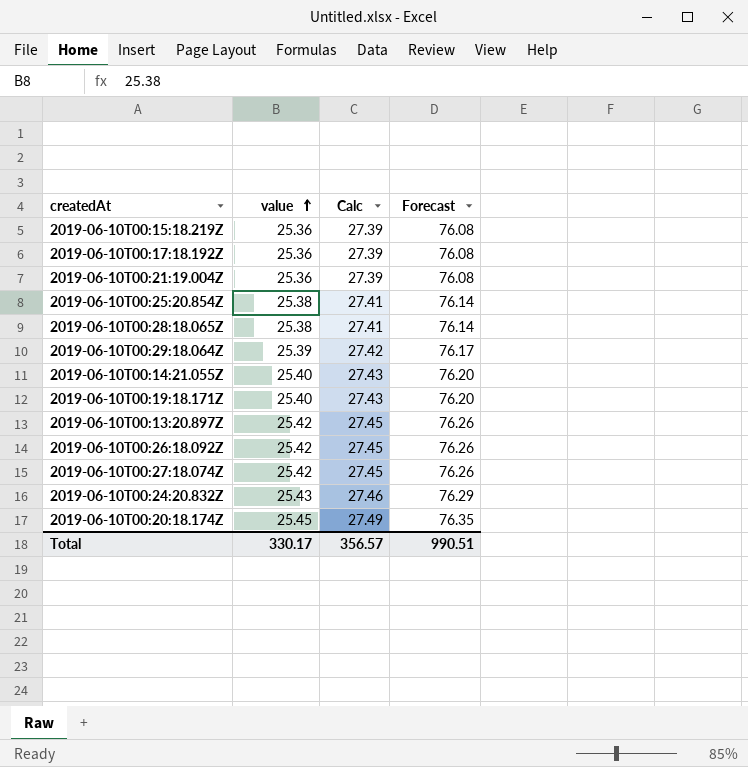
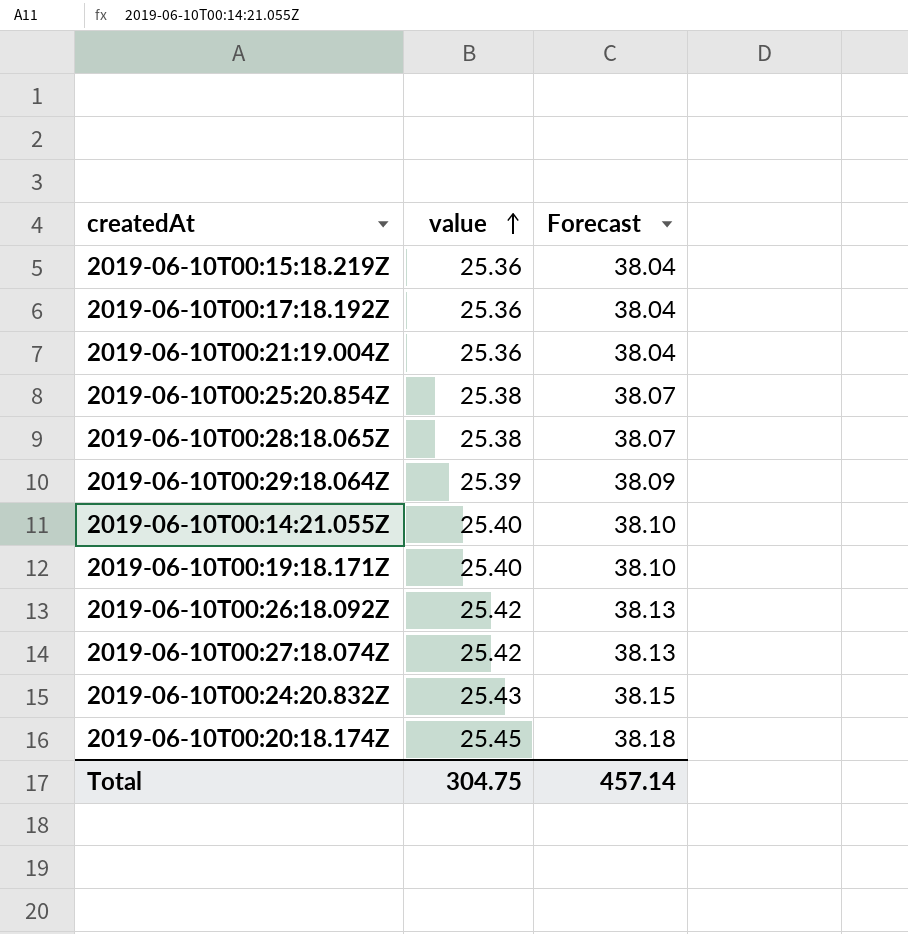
column Calc | formula: [value] * 1.08 -> none
column Forecast | formula: [value] * 3 -> [value] * 1.5
row 2019-06-10T00:13:20.897Z: 25.42 | 27.45 | 76.26 -> none
Total | value: 330.17 -> 304.75
Total | Forecast: 990.51 -> 457.14

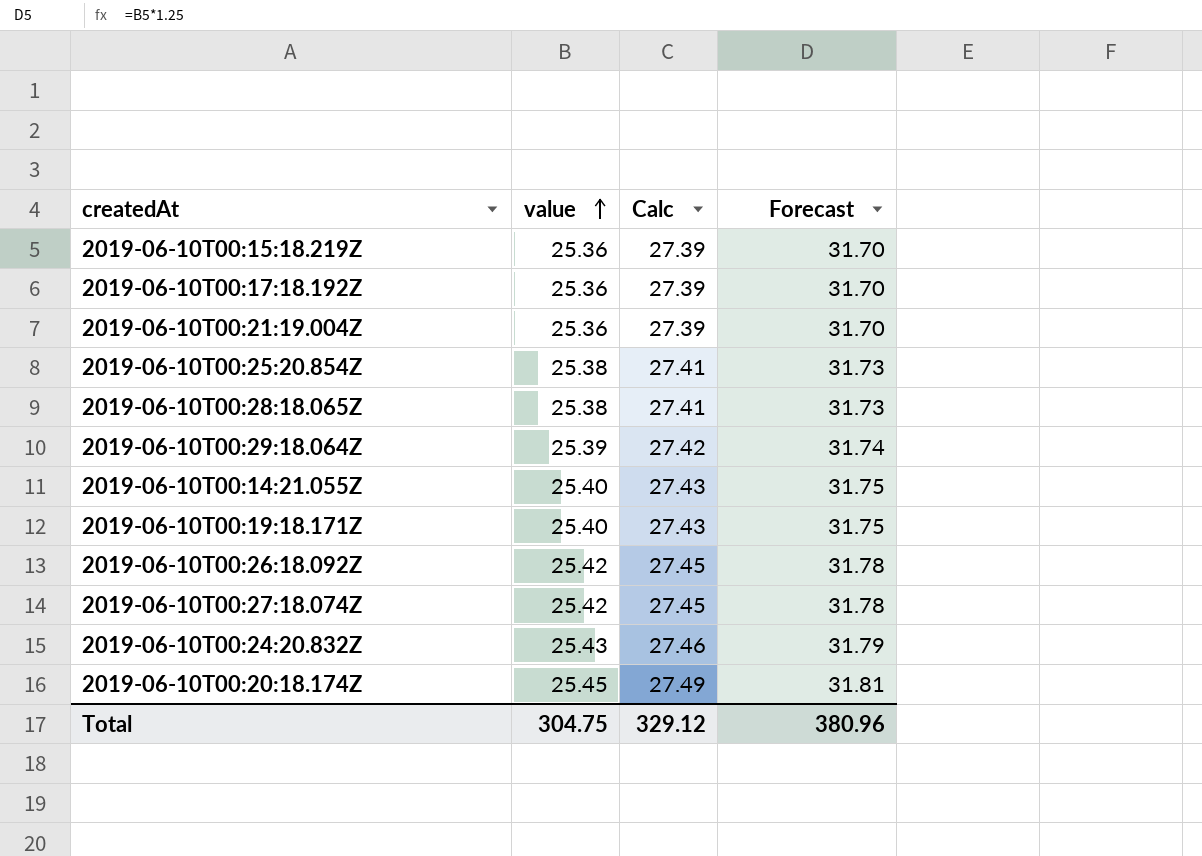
column Calc | formula: none -> [value] * 1.08
column Forecast | formula: [value] * 1.5 -> [value] * 1.25
Total | Forecast: 457.14 -> 380.96

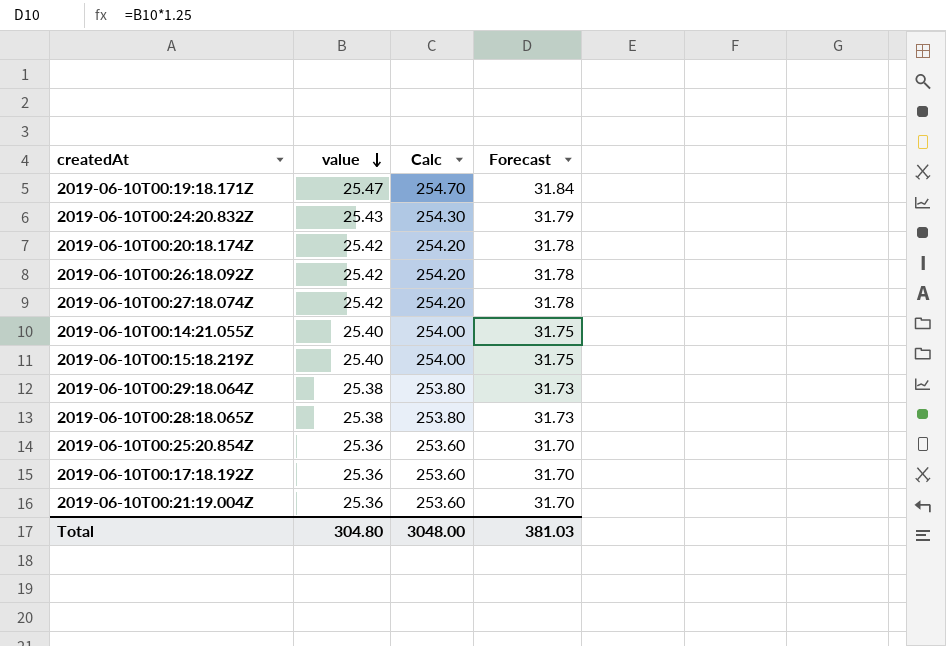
row order: value ascending -> value descending
column Calc | formula: [value] * 1.08 -> [value] * 10
2019-06-10T00:19:18.171Z | value: 25.40 -> 25.47
2019-06-10T00:19:18.171Z | Forecast: 31.75 -> 31.84
2019-06-10T00:20:18.174Z | value: 25.45 -> 25.42
2019-06-10T00:20:18.174Z | Forecast: 31.81 -> 31.78
2019-06-10T00:15:18.219Z | value: 25.36 -> 25.40
2019-06-10T00:15:18.219Z | Forecast: 31.70 -> 31.75
2019-06-10T00:29:18.064Z | value: 25.39 -> 25.38
2019-06-10T00:29:18.064Z | Forecast: 31.74 -> 31.73
2019-06-10T00:25:20.854Z | value: 25.38 -> 25.36
2019-06-10T00:25:20.854Z | Forecast: 31.73 -> 31.70
Total | value: 304.75 -> 304.80
Total | Calc: 329.12 -> 3048.00
Total | Forecast: 380.96 -> 381.03

